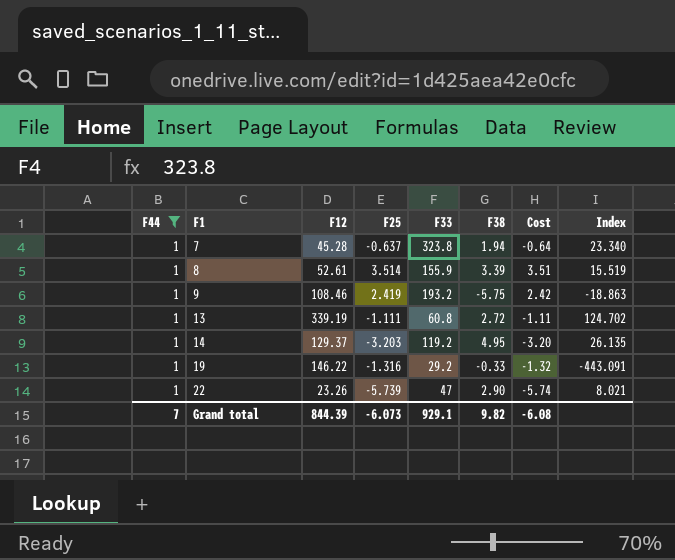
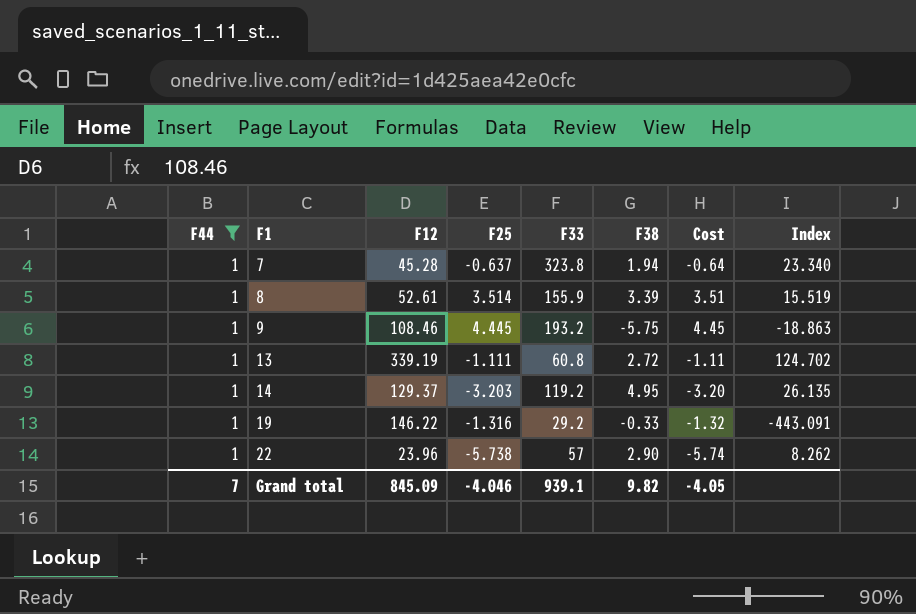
9 | F25: 2.419 -> 4.445
9 | Cost: 2.42 -> 4.45
22 | F12: 23.26 -> 23.96
22 | F25: -5.739 -> -5.738
22 | F33: 47 -> 57
22 | Index: 8.021 -> 8.262
Grand total | F12: 844.39 -> 845.09
Grand total | F25: -6.073 -> -4.046
Grand total | F33: 929.1 -> 939.1
Grand total | Cost: -6.08 -> -4.05

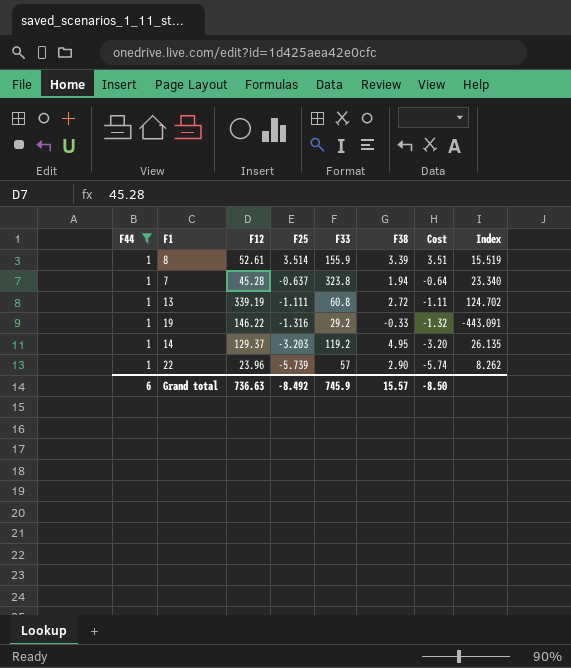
row order: F1 ascending -> F25 descending
row 9: 1 | 108.46 | 4.445 | 193.2 | -5.75 | 4.45 | -18.863 -> none
22 | F25: -5.738 -> -5.739
Grand total | F44: 7 -> 6
Grand total | F12: 845.09 -> 736.63
Grand total | F25: -4.046 -> -8.492
Grand total | F33: 939.1 -> 745.9
Grand total | F38: 9.82 -> 15.57
Grand total | Cost: -4.05 -> -8.50

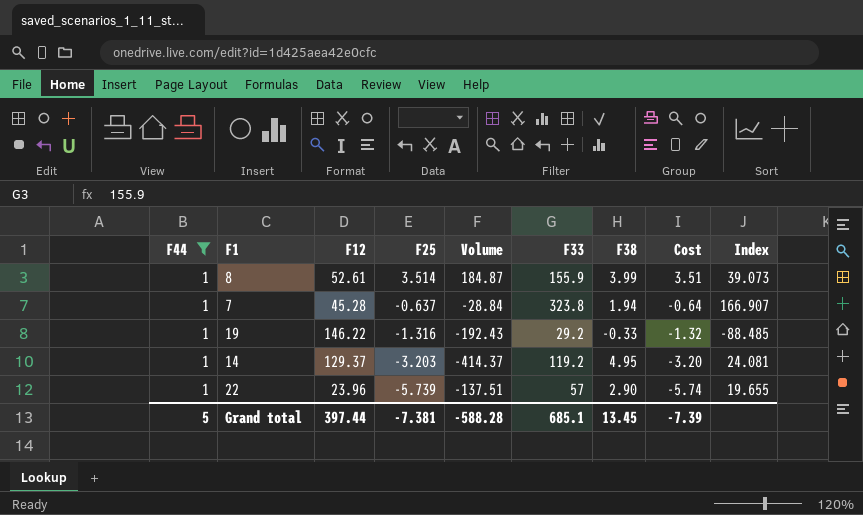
column Volume | formula: none -> [F12] * [F25]
column Index | formula: [F12] / [F38] -> [F33] / [F38]
row 13: 1 | 339.19 | -1.111 | 60.8 | 2.72 | -1.11 | 124.702 -> none
8 | F38: 3.39 -> 3.99
Grand total | F44: 6 -> 5
Grand total | F12: 736.63 -> 397.44
Grand total | F25: -8.492 -> -7.381
Grand total | F33: 745.9 -> 685.1
Grand total | F38: 15.57 -> 13.45
Grand total | Cost: -8.50 -> -7.39

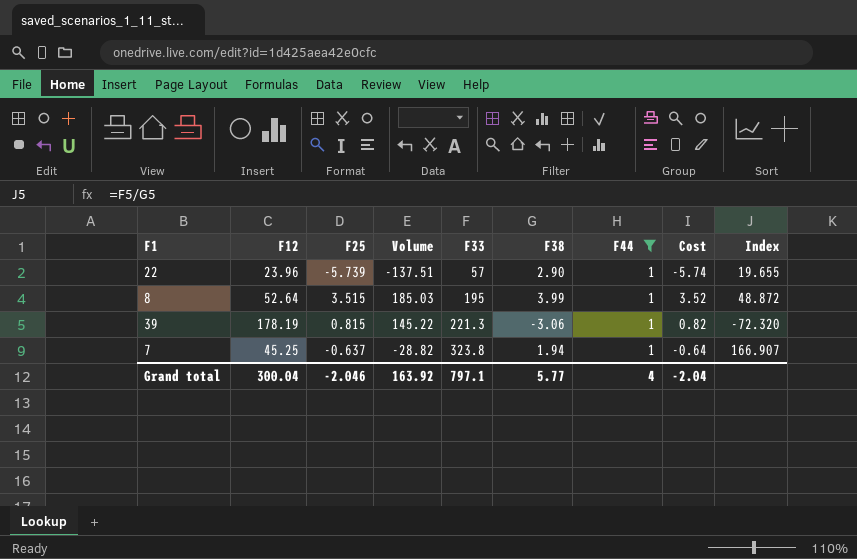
row order: F25 descending -> F33 ascending
column F44 | position: 1 -> 7
row 19: 1 | 146.22 | -1.316 | -192.43 | 29.2 | -0.33 | -1.32 | -88.485 -> none
row 14: 1 | 129.37 | -3.203 | -414.37 | 119.2 | 4.95 | -3.20 | 24.081 -> none
8 | F12: 52.61 -> 52.64
8 | F25: 3.514 -> 3.515
8 | Volume: 184.87 -> 185.03
8 | F33: 155.9 -> 195
8 | Cost: 3.51 -> 3.52
8 | Index: 39.073 -> 48.872
row 39: none -> 178.19 | 0.815 | 145.22 | 221.3 | -3.06 | 1 | 0.82 | -72.320
7 | F12: 45.28 -> 45.25
7 | Volume: -28.84 -> -28.82
Grand total | F12: 397.44 -> 300.04
Grand total | F25: -7.381 -> -2.046
Grand total | Volume: -588.28 -> 163.92
Grand total | F33: 685.1 -> 797.1
Grand total | F38: 13.45 -> 5.77
Grand total | F44: 5 -> 4
Grand total | Cost: -7.39 -> -2.04

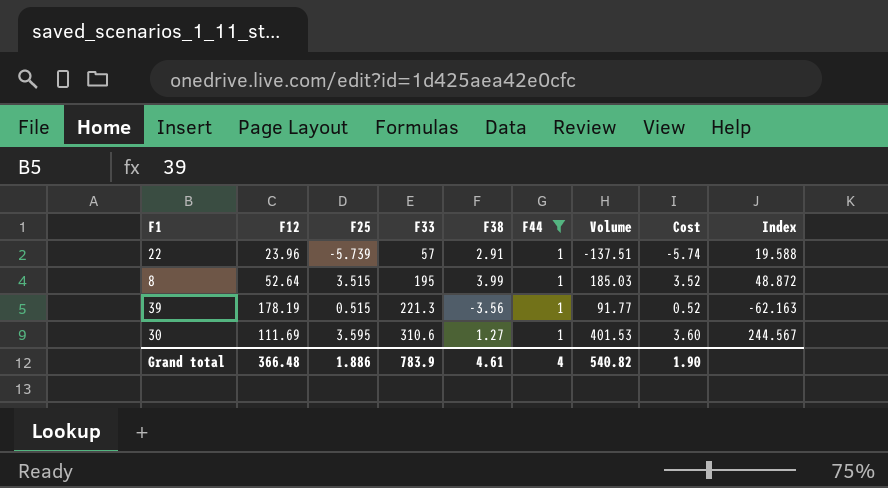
column Volume | position: 4 -> 7
row 7: 45.25 | -0.637 | -28.82 | 323.8 | 1.94 | 1 | -0.64 | 166.907 -> none
22 | F38: 2.90 -> 2.91
22 | Index: 19.655 -> 19.588
39 | F25: 0.815 -> 0.515
39 | F38: -3.06 -> -3.56
39 | Volume: 145.22 -> 91.77
39 | Cost: 0.82 -> 0.52
39 | Index: -72.320 -> -62.163
row 30: none -> 111.69 | 3.595 | 310.6 | 1.27 | 1 | 401.53 | 3.60 | 244.567
Grand total | F12: 300.04 -> 366.48
Grand total | F25: -2.046 -> 1.886
Grand total | F33: 797.1 -> 783.9
Grand total | F38: 5.77 -> 4.61
Grand total | Volume: 163.92 -> 540.82
Grand total | Cost: -2.04 -> 1.90

